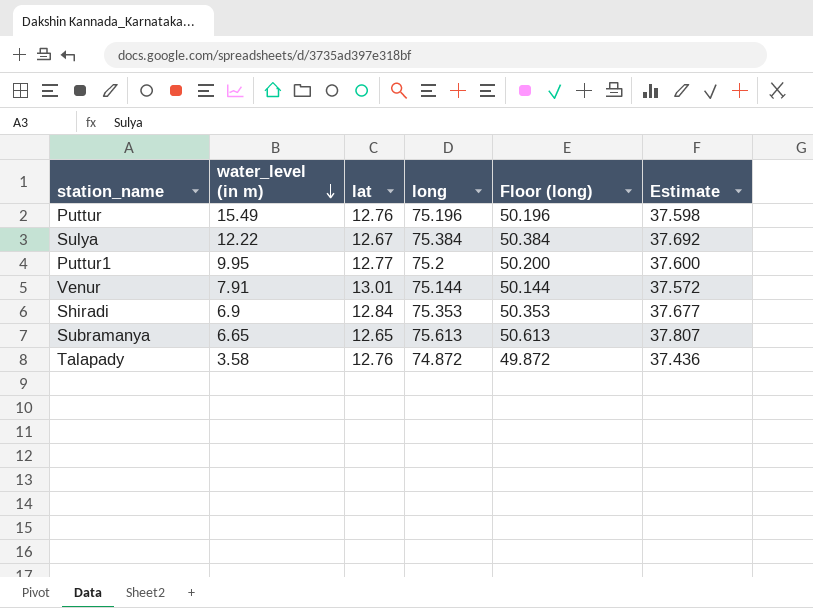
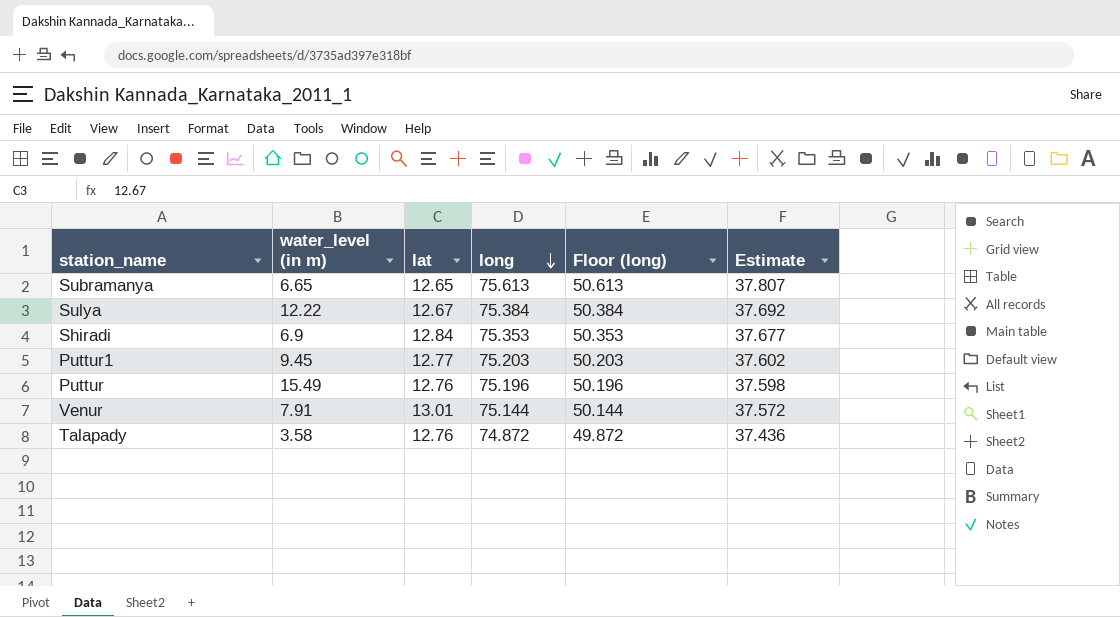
row order: water_level (in m) descending -> long descending
Puttur1 | water_level (in m): 9.95 -> 9.45
Puttur1 | long: 75.2 -> 75.203
Puttur1 | Floor (long): 50.200 -> 50.203
Puttur1 | Estimate: 37.600 -> 37.602

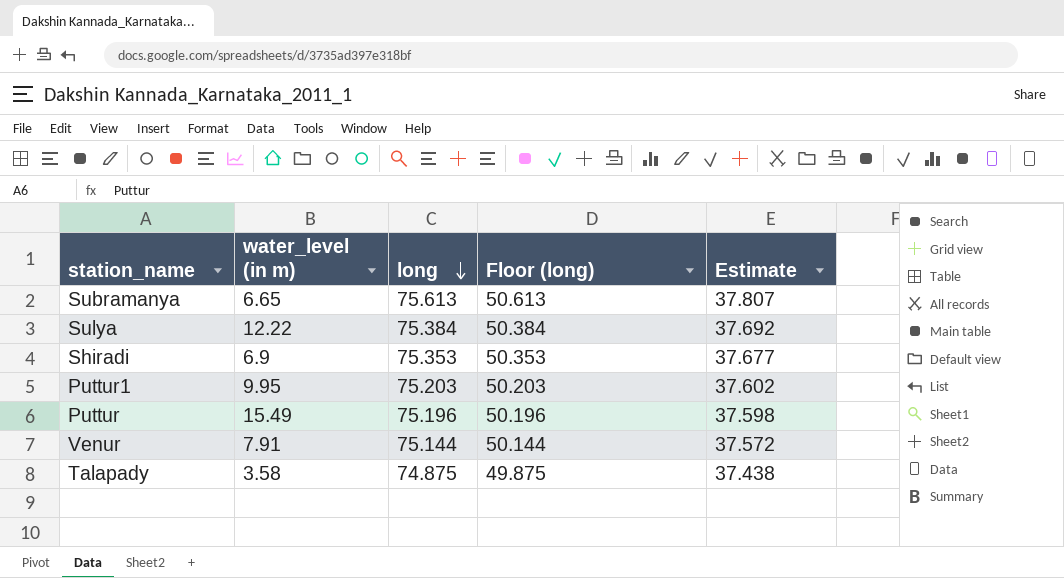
column lat | position: 3 -> none
Puttur1 | water_level (in m): 9.45 -> 9.95
Talapady | long: 74.872 -> 74.875
Talapady | Floor (long): 49.872 -> 49.875
Talapady | Estimate: 37.436 -> 37.438

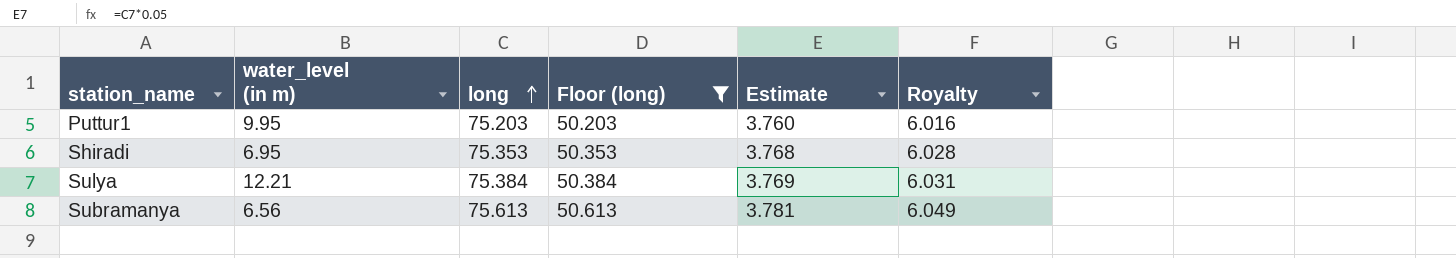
filter: none -> Floor (long) >= 50.203
row order: long descending -> long ascending
column Estimate | formula: [long] * 0.5 -> [long] * 0.05
column Royalty | formula: none -> [long] * 0.08
Shiradi | water_level (in m): 6.9 -> 6.95
Sulya | water_level (in m): 12.22 -> 12.21
Subramanya | water_level (in m): 6.65 -> 6.56

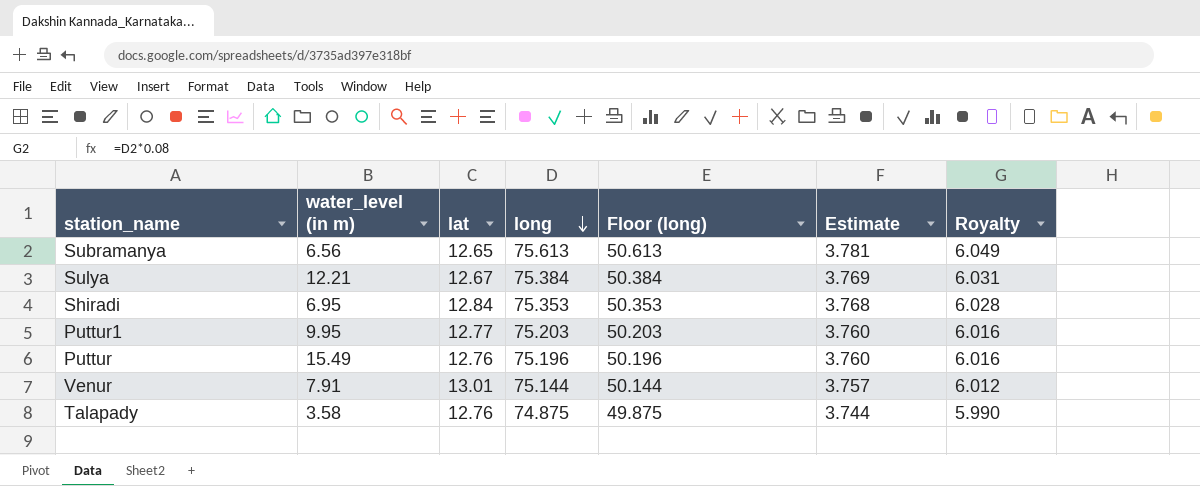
filter: Floor (long) >= 50.203 -> none
row order: long ascending -> long descending
column lat | position: none -> 3

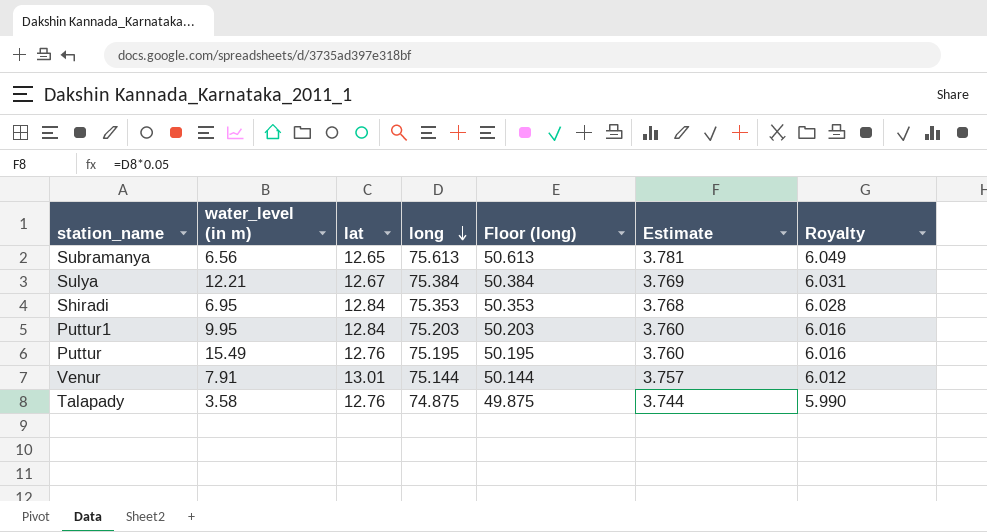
Puttur1 | lat: 12.77 -> 12.84
Puttur | long: 75.196 -> 75.195
Puttur | Floor (long): 50.196 -> 50.195

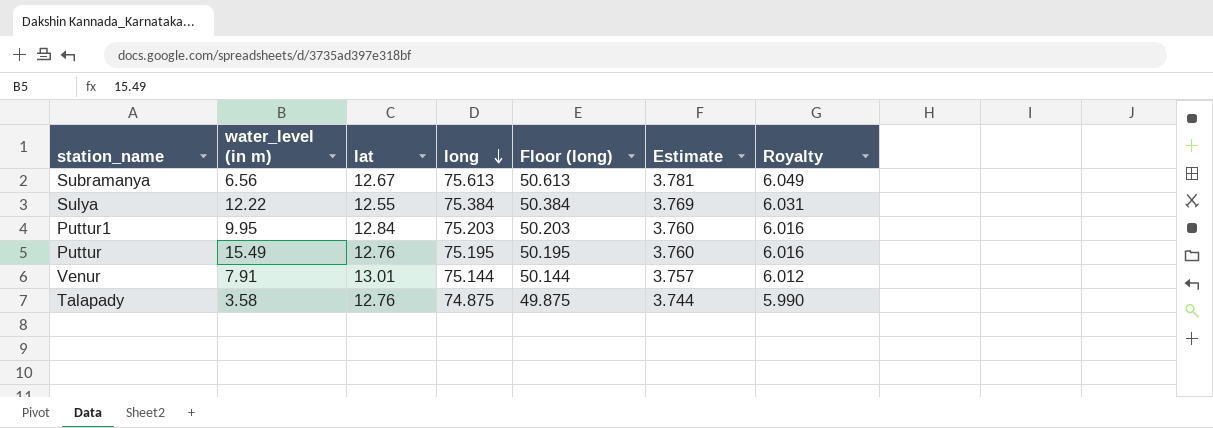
row Shiradi: 6.95 | 12.84 | 75.353 | 50.353 | 3.768 | 6.028 -> none
Subramanya | lat: 12.65 -> 12.67
Sulya | water_level (in m): 12.21 -> 12.22
Sulya | lat: 12.67 -> 12.55

